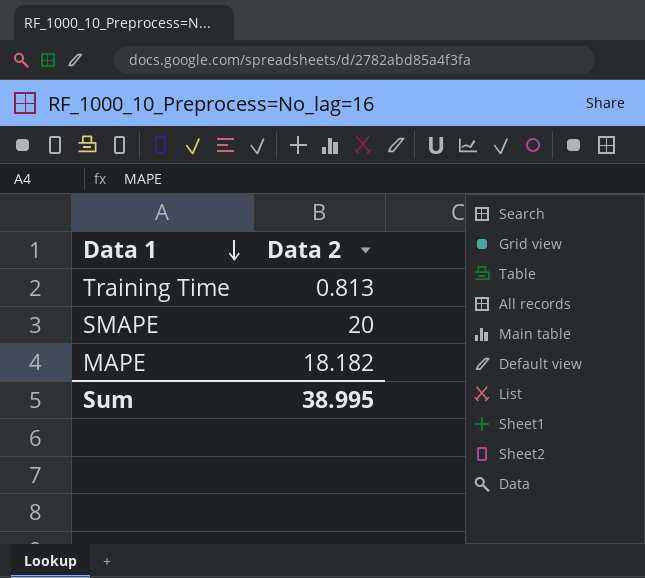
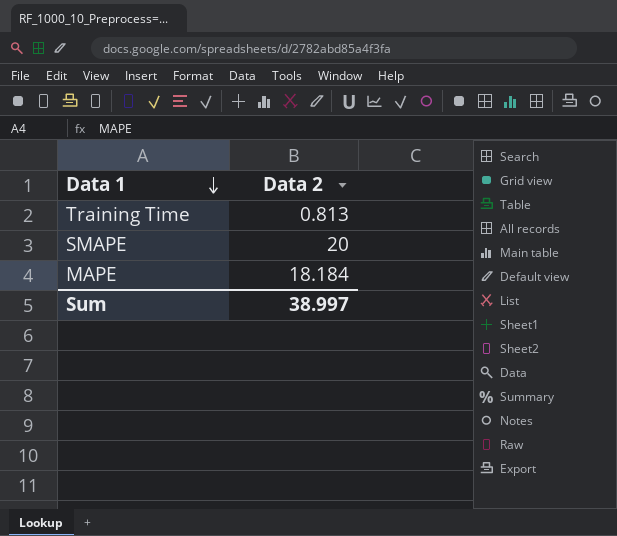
MAPE | Data 2: 18.182 -> 18.184
Sum | Data 2: 38.995 -> 38.997

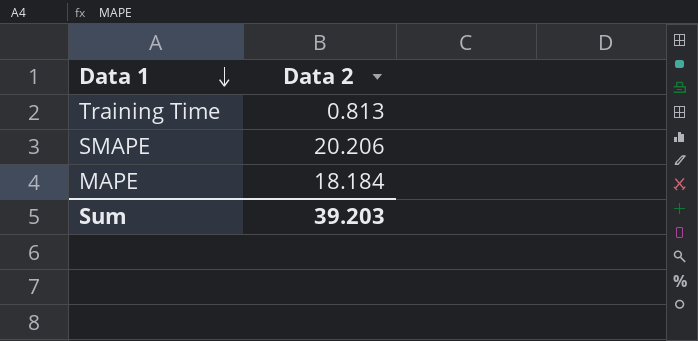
SMAPE | Data 2: 20 -> 20.206
Sum | Data 2: 38.997 -> 39.203

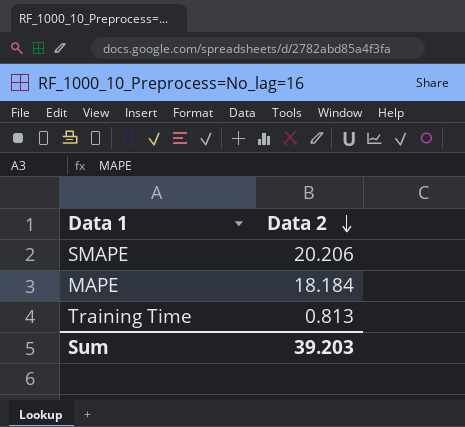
row order: Data 1 descending -> Data 2 descending

